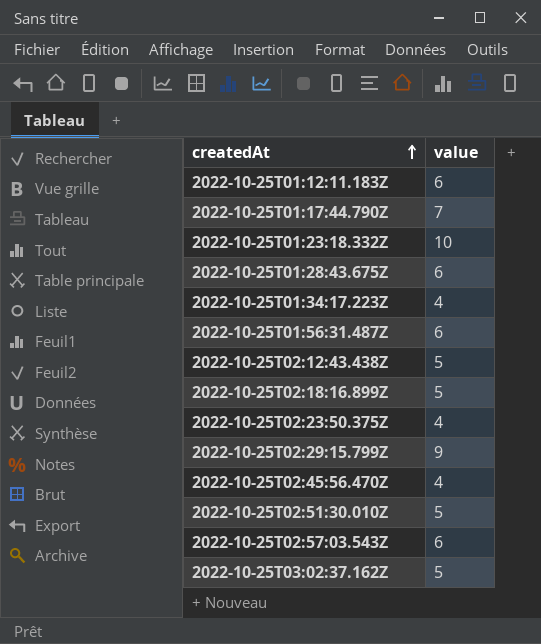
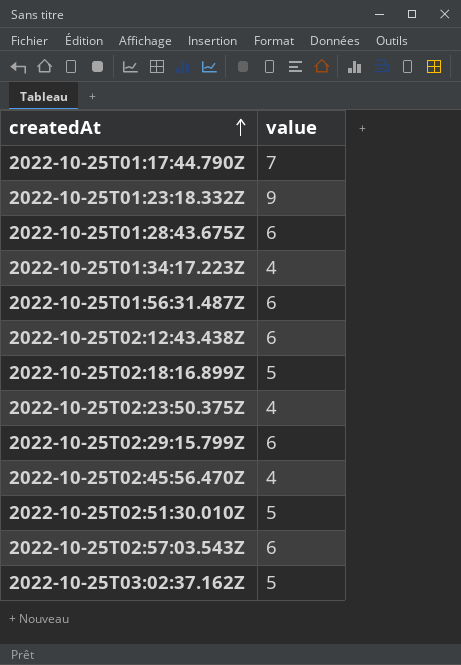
row 2022-10-25T01:12:11.183Z: 6 -> none
2022-10-25T01:23:18.332Z | value: 10 -> 9
2022-10-25T02:12:43.438Z | value: 5 -> 6
2022-10-25T02:29:15.799Z | value: 9 -> 6

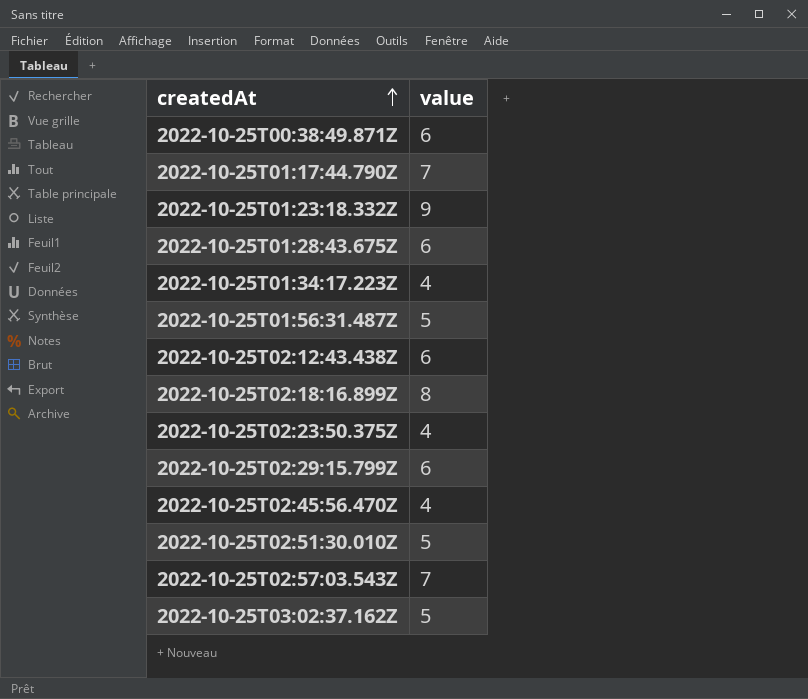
row 2022-10-25T00:38:49.871Z: none -> 6
2022-10-25T01:56:31.487Z | value: 6 -> 5
2022-10-25T02:18:16.899Z | value: 5 -> 8
2022-10-25T02:57:03.543Z | value: 6 -> 7

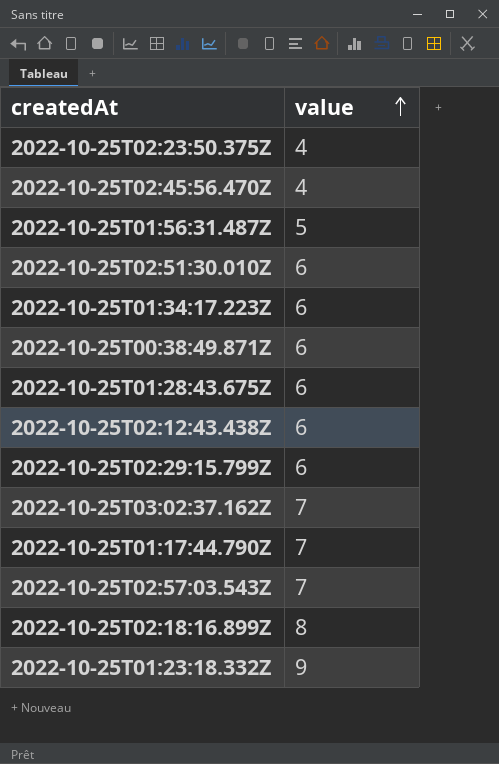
row order: createdAt ascending -> value ascending
2022-10-25T02:51:30.010Z | value: 5 -> 6
2022-10-25T01:34:17.223Z | value: 4 -> 6
2022-10-25T03:02:37.162Z | value: 5 -> 7

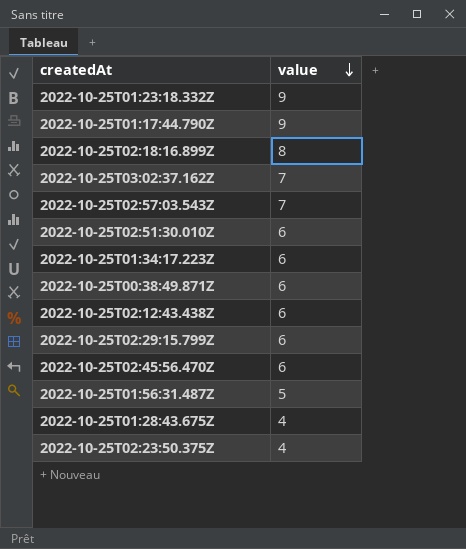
row order: value ascending -> value descending
2022-10-25T01:17:44.790Z | value: 7 -> 9
2022-10-25T02:45:56.470Z | value: 4 -> 6
2022-10-25T01:28:43.675Z | value: 6 -> 4

